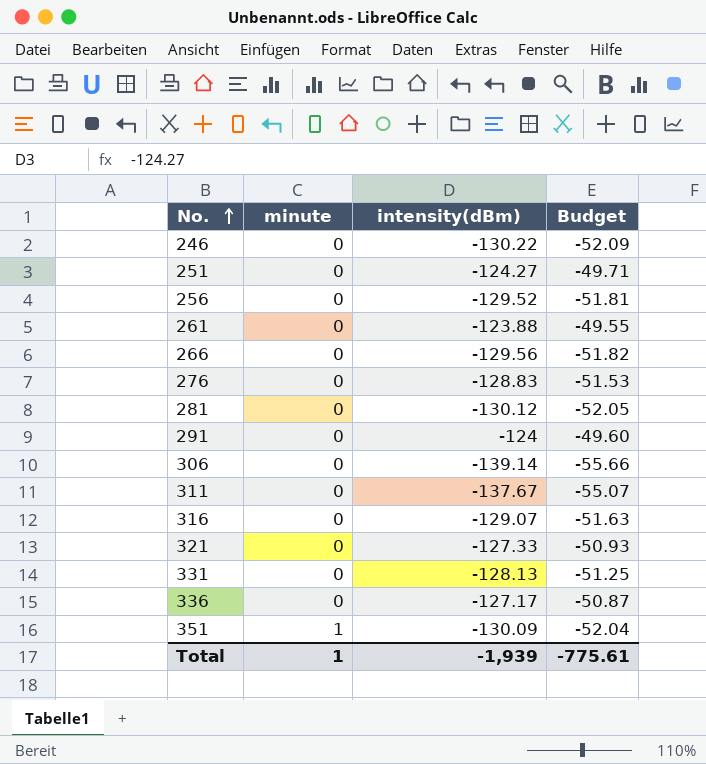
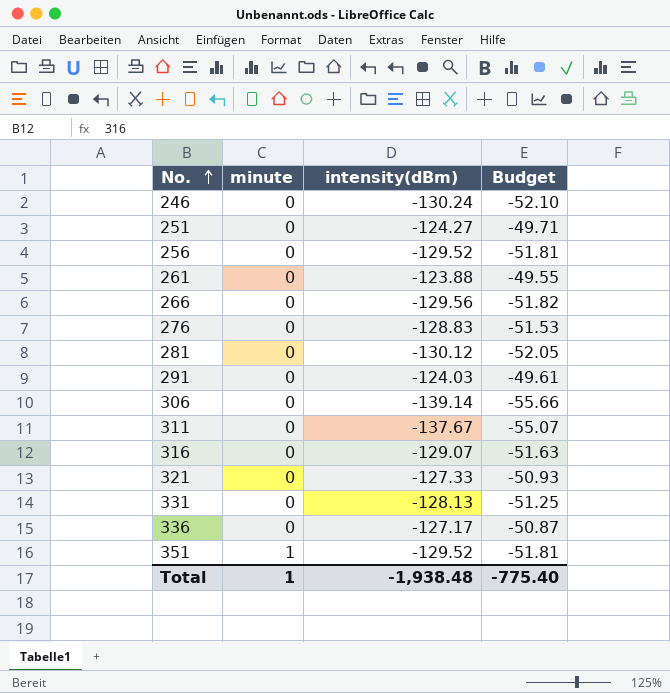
246 | intensity(dBm): -130.22 -> -130.24
246 | Budget: -52.09 -> -52.10
291 | intensity(dBm): -124 -> -124.03
291 | Budget: -49.60 -> -49.61
351 | intensity(dBm): -130.09 -> -129.52
351 | Budget: -52.04 -> -51.81
Total | intensity(dBm): -1,939 -> -1,938.48
Total | Budget: -775.61 -> -775.40

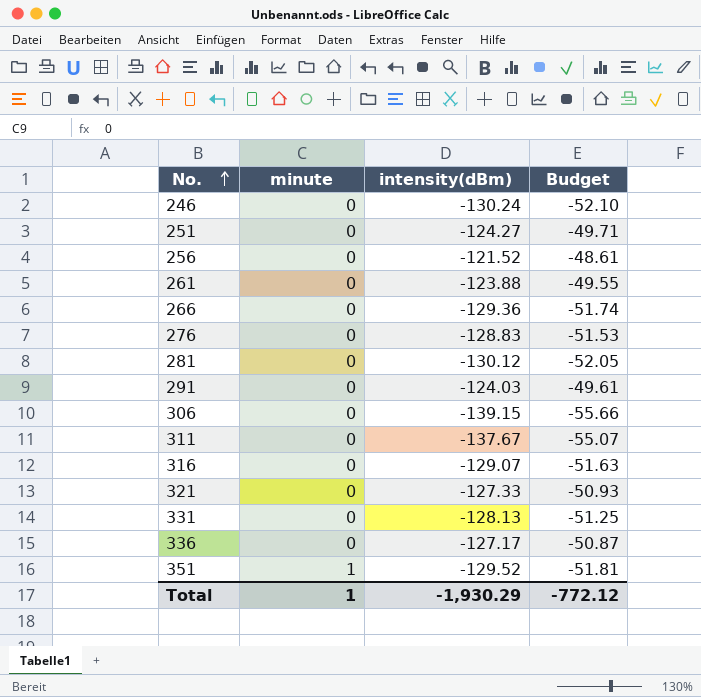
256 | intensity(dBm): -129.52 -> -121.52
256 | Budget: -51.81 -> -48.61
266 | intensity(dBm): -129.56 -> -129.36
266 | Budget: -51.82 -> -51.74
306 | intensity(dBm): -139.14 -> -139.15
Total | intensity(dBm): -1,938.48 -> -1,930.29
Total | Budget: -775.40 -> -772.12

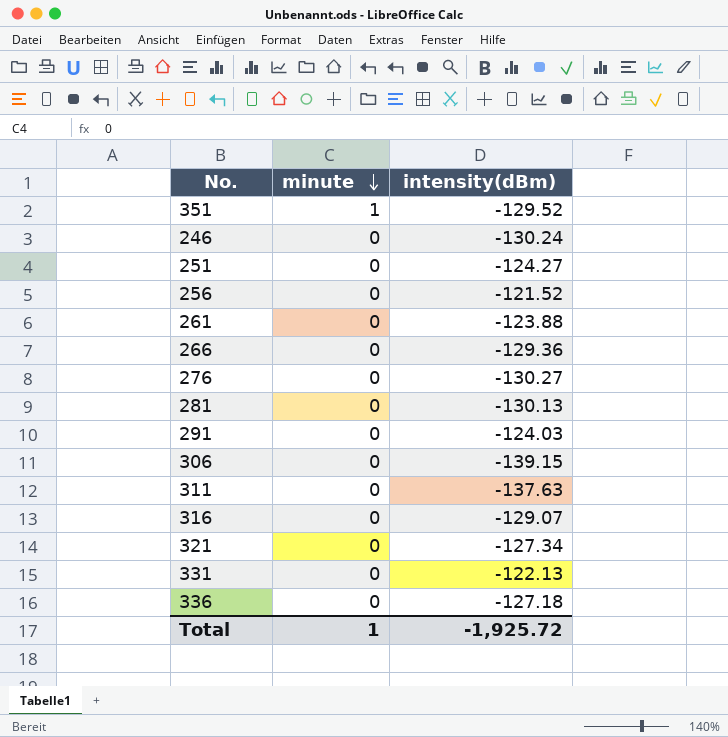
row order: No. ascending -> minute descending
column Budget | formula: [intensity(dBm)] * 0.4 -> none
276 | intensity(dBm): -128.83 -> -130.27
281 | intensity(dBm): -130.12 -> -130.13
311 | intensity(dBm): -137.67 -> -137.63
321 | intensity(dBm): -127.33 -> -127.34
331 | intensity(dBm): -128.13 -> -122.13
336 | intensity(dBm): -127.17 -> -127.18
Total | intensity(dBm): -1,930.29 -> -1,925.72

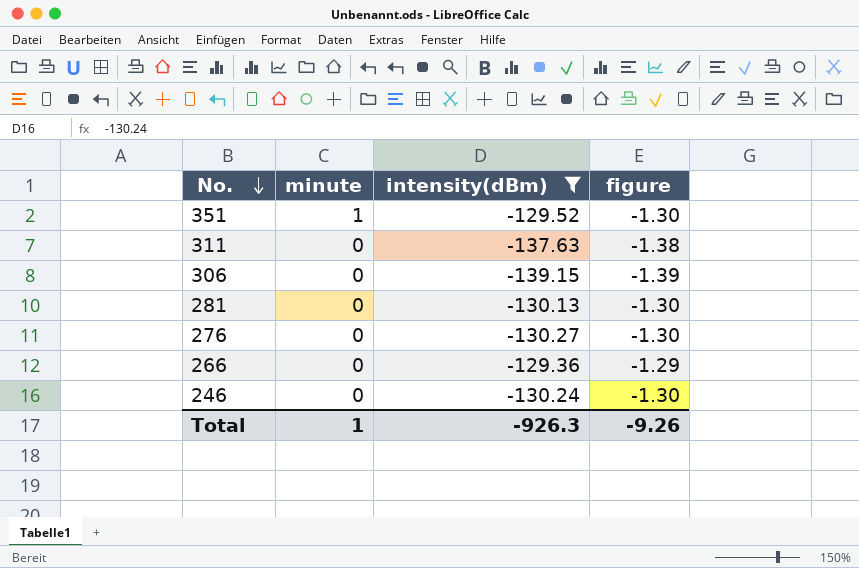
filter: none -> intensity(dBm) <= -129.36
row order: minute descending -> No. descending
column figure | formula: none -> [intensity(dBm)] * 0.01
Total | intensity(dBm): -1,925.72 -> -926.3

